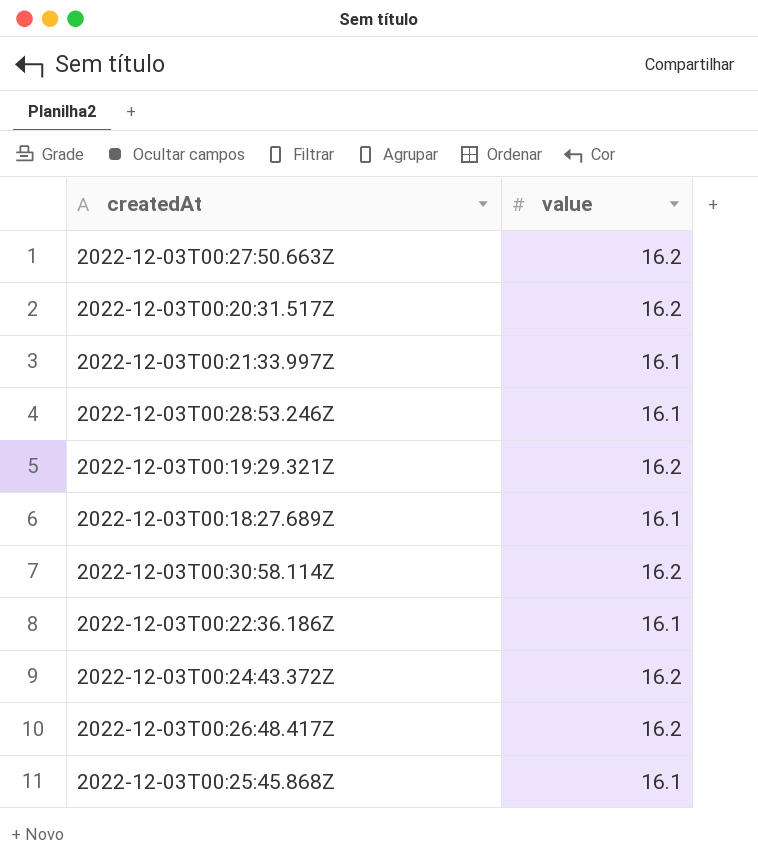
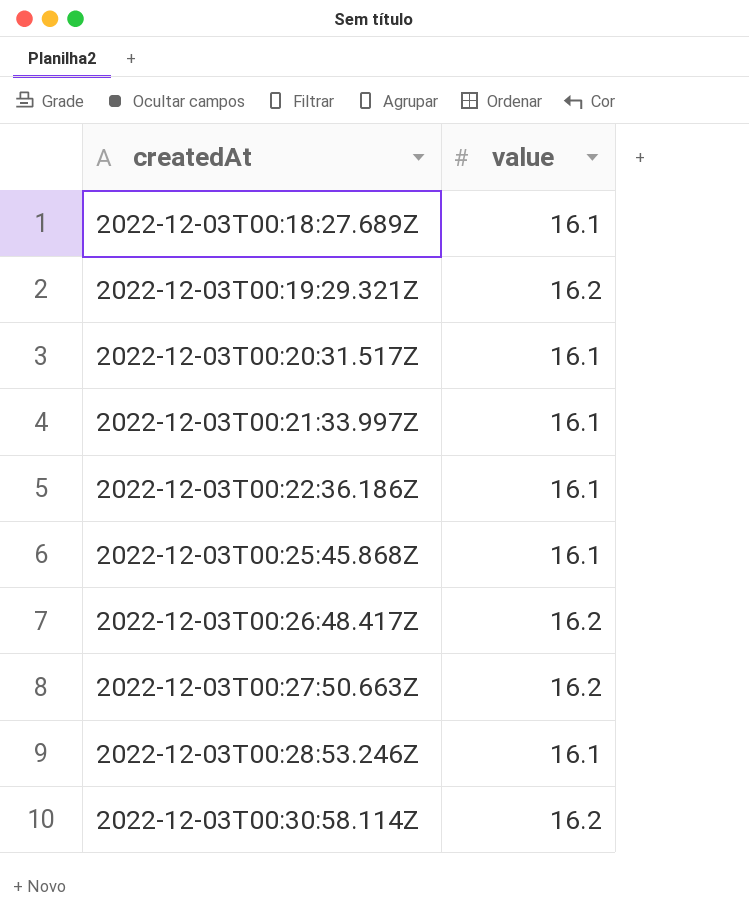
row order: none -> createdAt ascending
row 2022-12-03T00:24:43.372Z: 16.2 -> none
2022-12-03T00:20:31.517Z | value: 16.2 -> 16.1

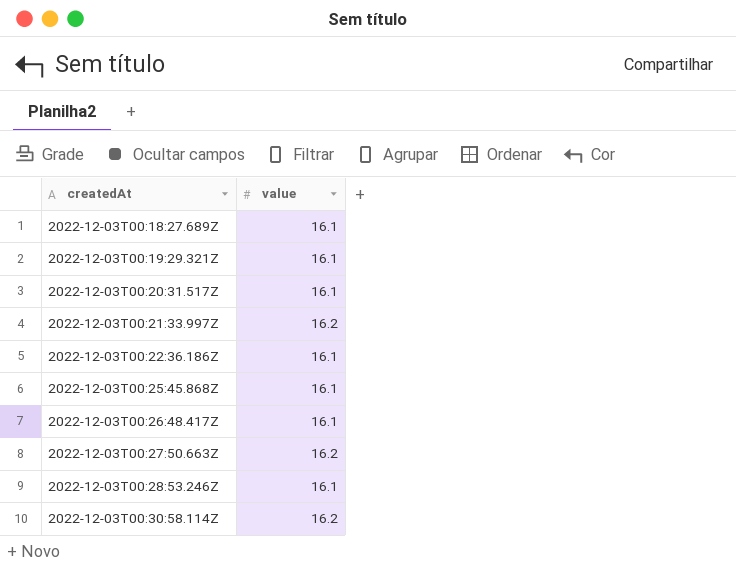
2022-12-03T00:19:29.321Z | value: 16.2 -> 16.1
2022-12-03T00:21:33.997Z | value: 16.1 -> 16.2
2022-12-03T00:26:48.417Z | value: 16.2 -> 16.1

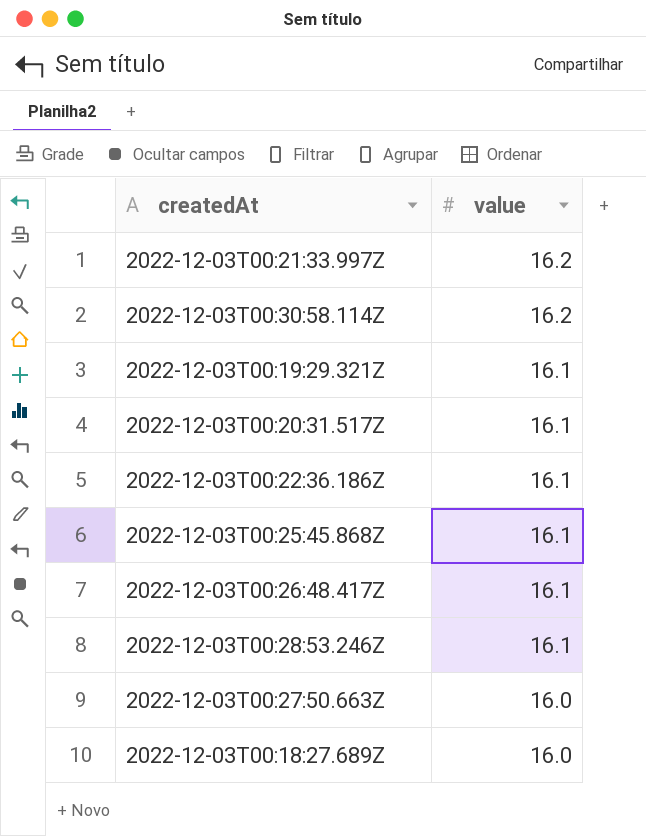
row order: createdAt ascending -> value descending
2022-12-03T00:27:50.663Z | value: 16.2 -> 16.0
2022-12-03T00:18:27.689Z | value: 16.1 -> 16.0

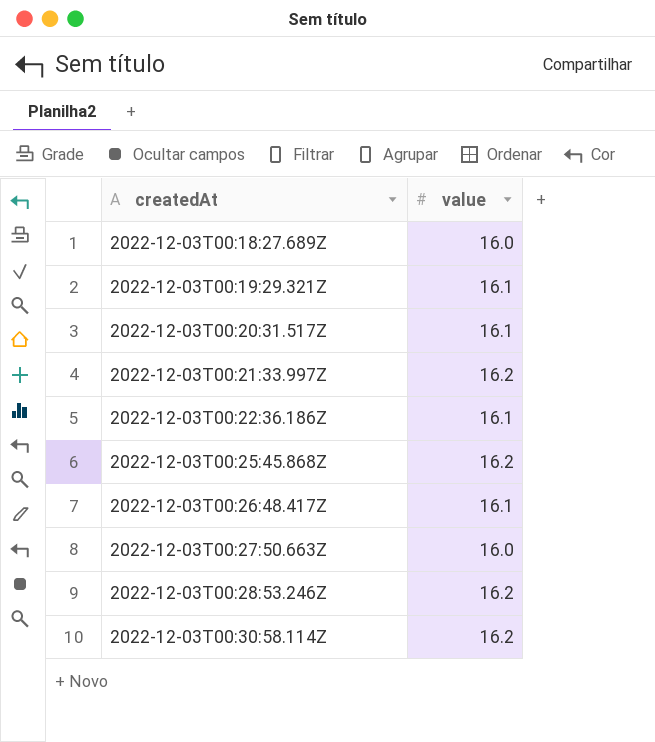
row order: value descending -> createdAt ascending
2022-12-03T00:25:45.868Z | value: 16.1 -> 16.2
2022-12-03T00:28:53.246Z | value: 16.1 -> 16.2

